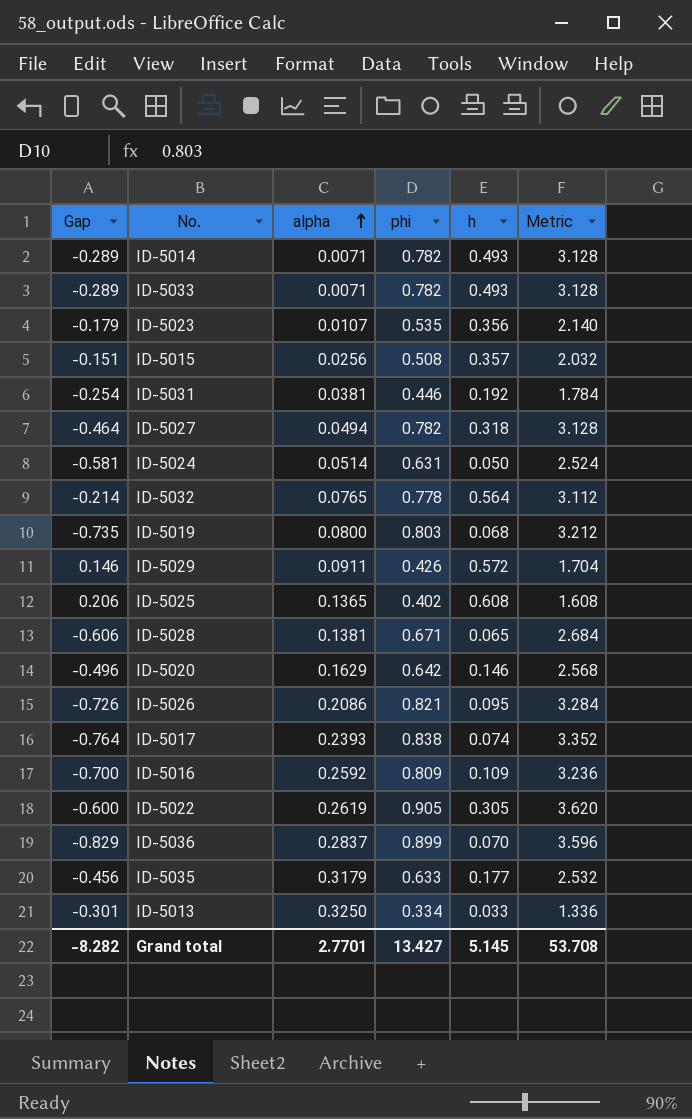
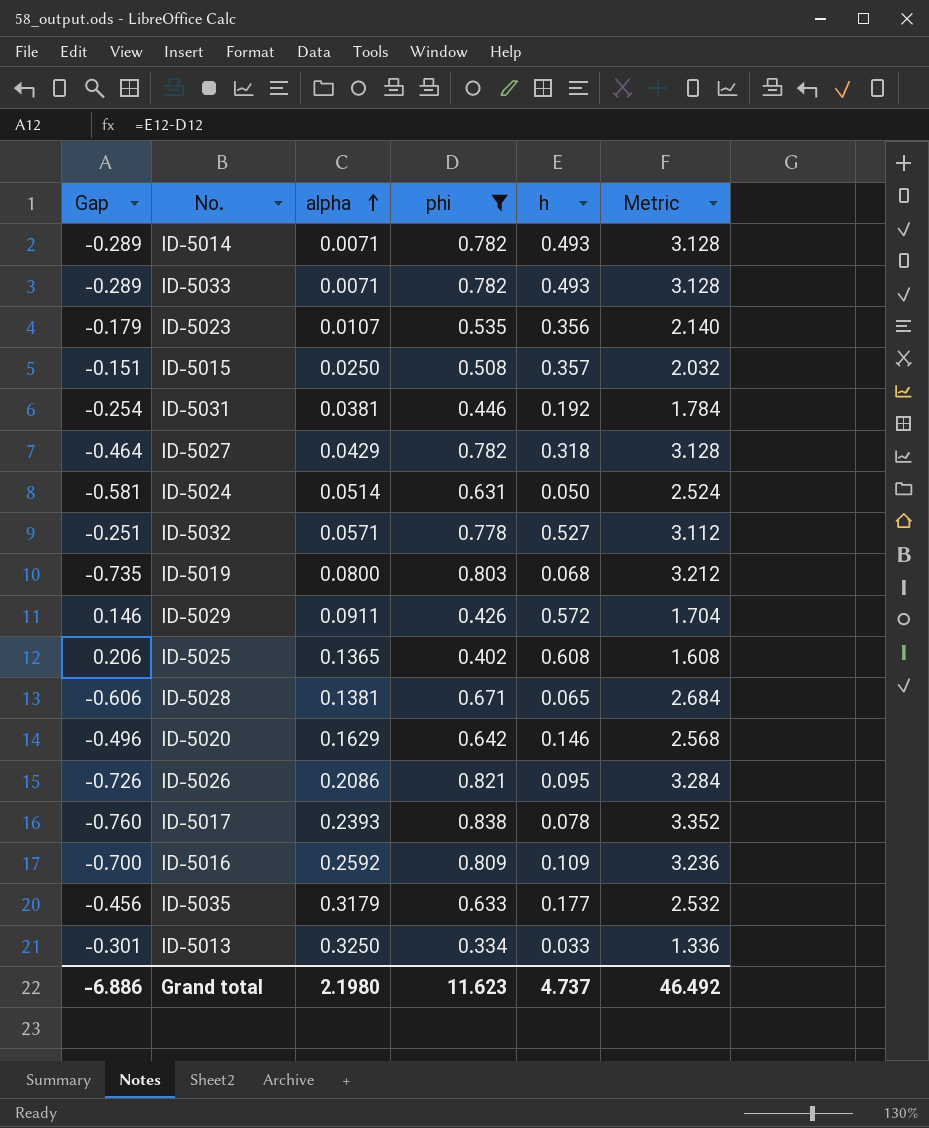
filter: none -> phi <= 0.838
ID-5015 | alpha: 0.0256 -> 0.0250
ID-5027 | alpha: 0.0494 -> 0.0429
ID-5032 | Gap: -0.214 -> -0.251
ID-5032 | alpha: 0.0765 -> 0.0571
ID-5032 | h: 0.564 -> 0.527
ID-5017 | Gap: -0.764 -> -0.760
ID-5017 | h: 0.074 -> 0.078
Grand total | Gap: -8.282 -> -6.886
Grand total | alpha: 2.7701 -> 2.1980
Grand total | phi: 13.427 -> 11.623
Grand total | h: 5.145 -> 4.737
Grand total | Metric: 53.708 -> 46.492

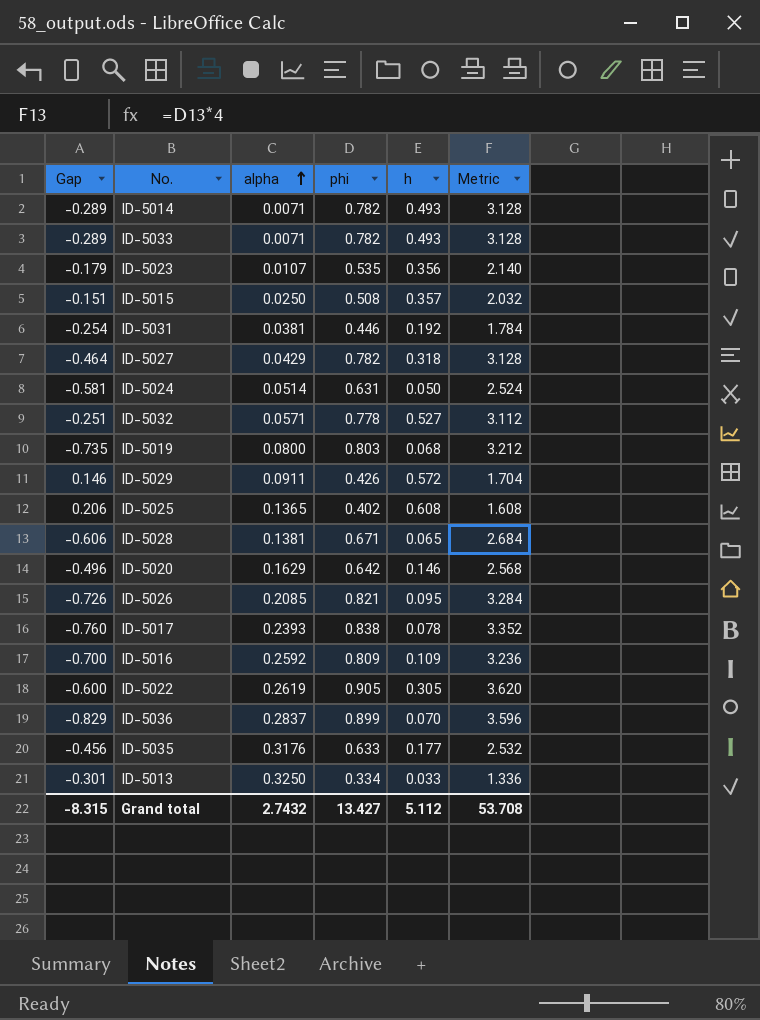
filter: phi <= 0.838 -> none
ID-5026 | alpha: 0.2086 -> 0.2085
ID-5035 | alpha: 0.3179 -> 0.3176
Grand total | Gap: -6.886 -> -8.315
Grand total | alpha: 2.1980 -> 2.7432
Grand total | phi: 11.623 -> 13.427
Grand total | h: 4.737 -> 5.112
Grand total | Metric: 46.492 -> 53.708

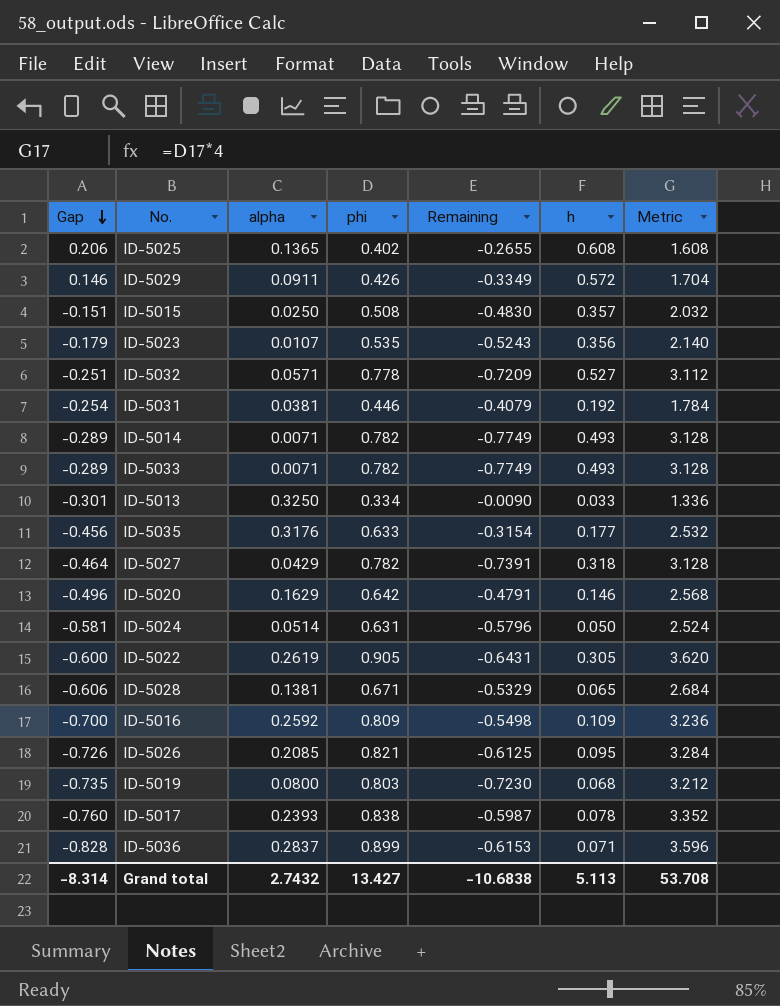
row order: alpha ascending -> Gap descending
column Remaining | formula: none -> [alpha] - [phi]
ID-5036 | Gap: -0.829 -> -0.828
ID-5036 | h: 0.070 -> 0.071
Grand total | Gap: -8.315 -> -8.314
Grand total | h: 5.112 -> 5.113

